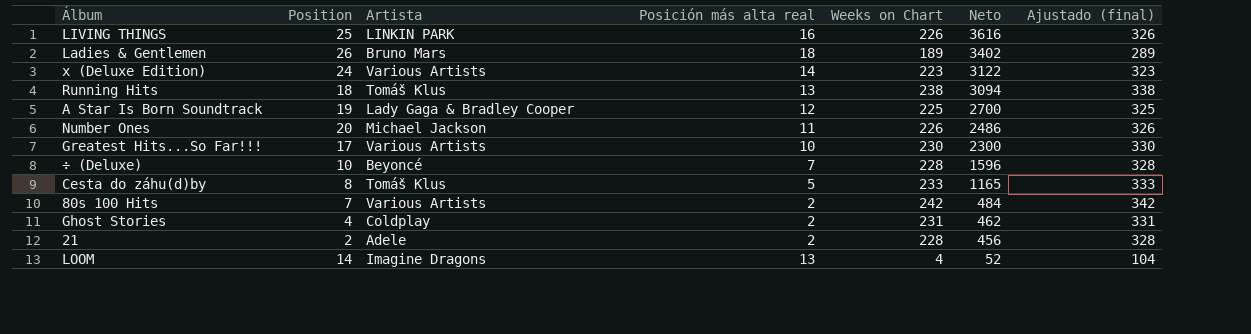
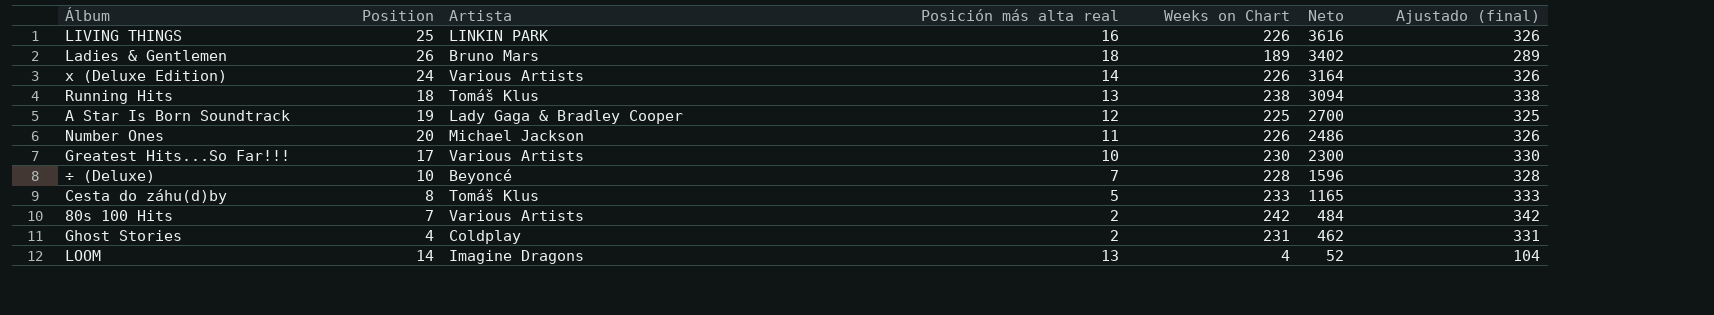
row 21: 2 | Adele | 2 | 228 | 456 | 328 -> none
x (Deluxe Edition) | Weeks on Chart: 223 -> 226
x (Deluxe Edition) | Neto: 3122 -> 3164
x (Deluxe Edition) | Ajustado (final): 323 -> 326

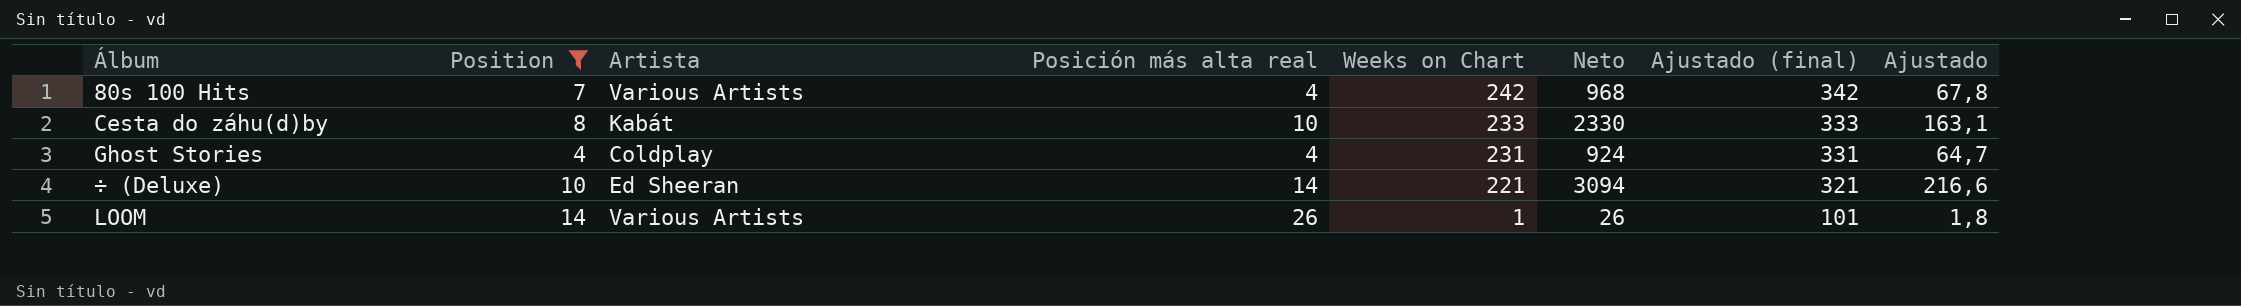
filter: none -> Position <= 14
row order: Neto descending -> Weeks on Chart descending
column Ajustado | formula: none -> [Neto] * 0,07
80s 100 Hits | Posición más alta real: 2 -> 4
80s 100 Hits | Neto: 484 -> 968
Cesta do záhu(d)by | Artista: Tomáš Klus -> Kabát
Cesta do záhu(d)by | Posición más alta real: 5 -> 10
Cesta do záhu(d)by | Neto: 1165 -> 2330
Ghost Stories | Posición más alta real: 2 -> 4
Ghost Stories | Neto: 462 -> 924
÷ (Deluxe) | Artista: Beyoncé -> Ed Sheeran
÷ (Deluxe) | Posición más alta real: 7 -> 14
÷ (Deluxe) | Weeks on Chart: 228 -> 221
÷ (Deluxe) | Neto: 1596 -> 3094
÷ (Deluxe) | Ajustado (final): 328 -> 321
LOOM | Artista: Imagine Dragons -> Various Artists
LOOM | Posición más alta real: 13 -> 26
LOOM | Weeks on Chart: 4 -> 1
LOOM | Neto: 52 -> 26
LOOM | Ajustado (final): 104 -> 101

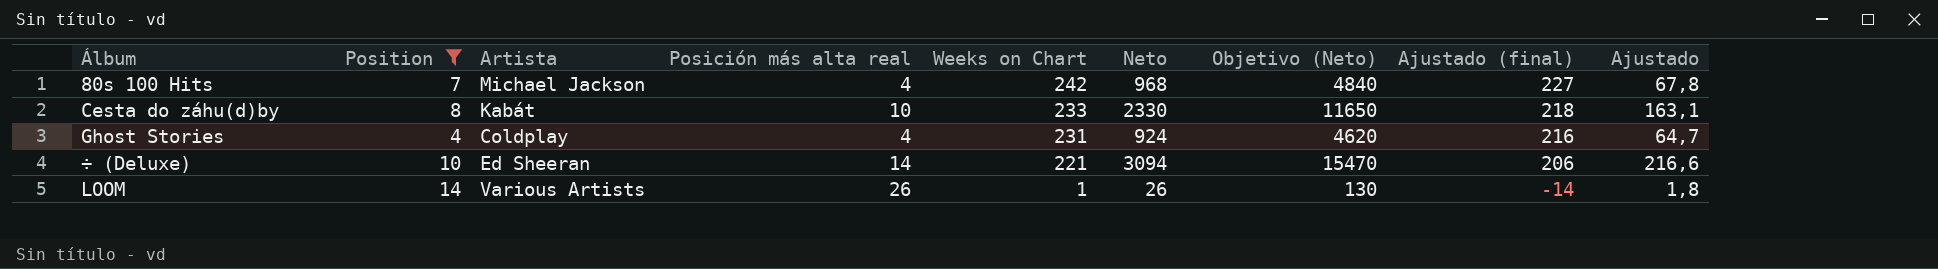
column Objetivo (Neto) | formula: none -> [Neto] * 5
column Ajustado (final) | formula: [Weeks on Chart] + 100 -> [Weeks on Chart] - 15
80s 100 Hits | Artista: Various Artists -> Michael Jackson

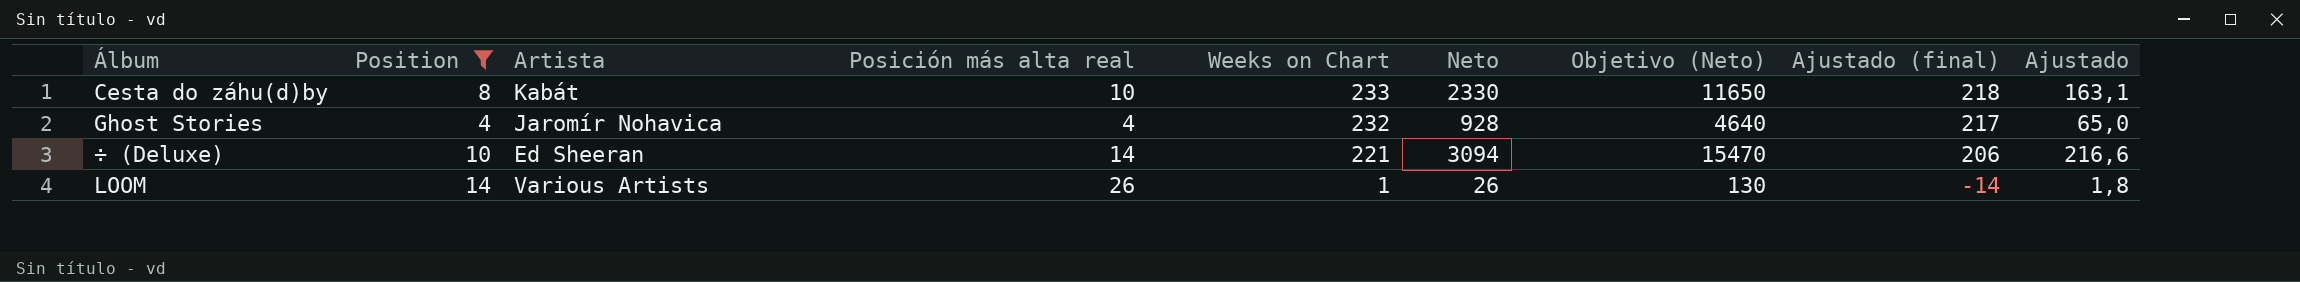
row 80s 100 Hits: 7 | Michael Jackson | 4 | 242 | 968 | 4840 | 227 | 67,8 -> none
Ghost Stories | Artista: Coldplay -> Jaromír Nohavica
Ghost Stories | Weeks on Chart: 231 -> 232
Ghost Stories | Neto: 924 -> 928
Ghost Stories | Objetivo (Neto): 4620 -> 4640
Ghost Stories | Ajustado (final): 216 -> 217
Ghost Stories | Ajustado: 64,7 -> 65,0

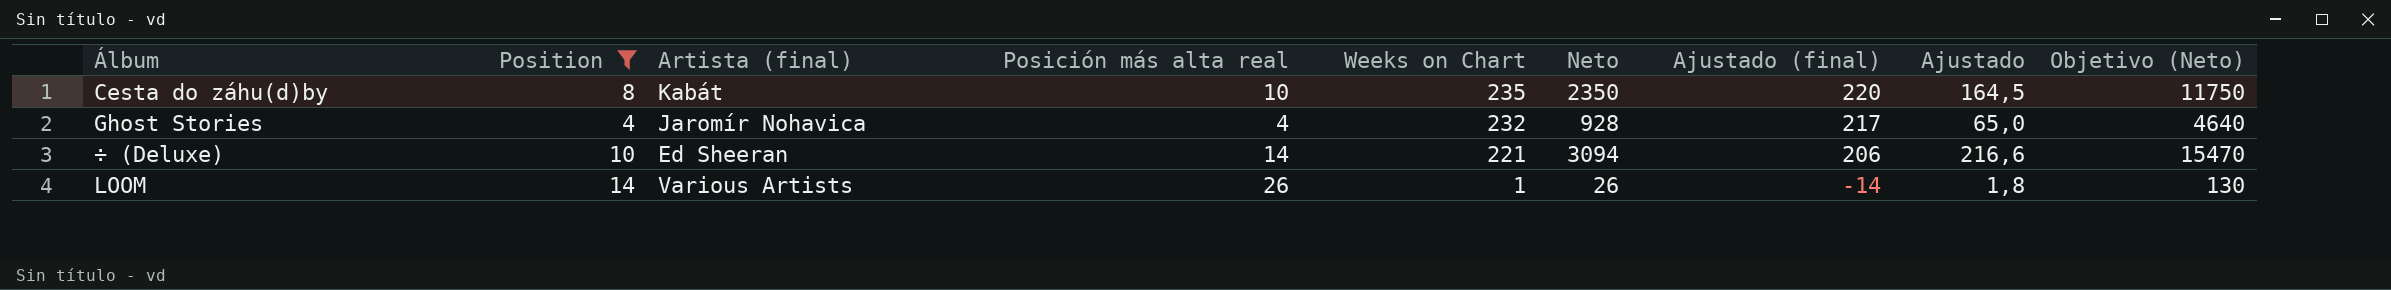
column name: Artista -> Artista (final)
column Objetivo (Neto) | position: 7 -> 9
Cesta do záhu(d)by | Weeks on Chart: 233 -> 235
Cesta do záhu(d)by | Neto: 2330 -> 2350
Cesta do záhu(d)by | Ajustado (final): 218 -> 220
Cesta do záhu(d)by | Ajustado: 163,1 -> 164,5
Cesta do záhu(d)by | Objetivo (Neto): 11650 -> 11750

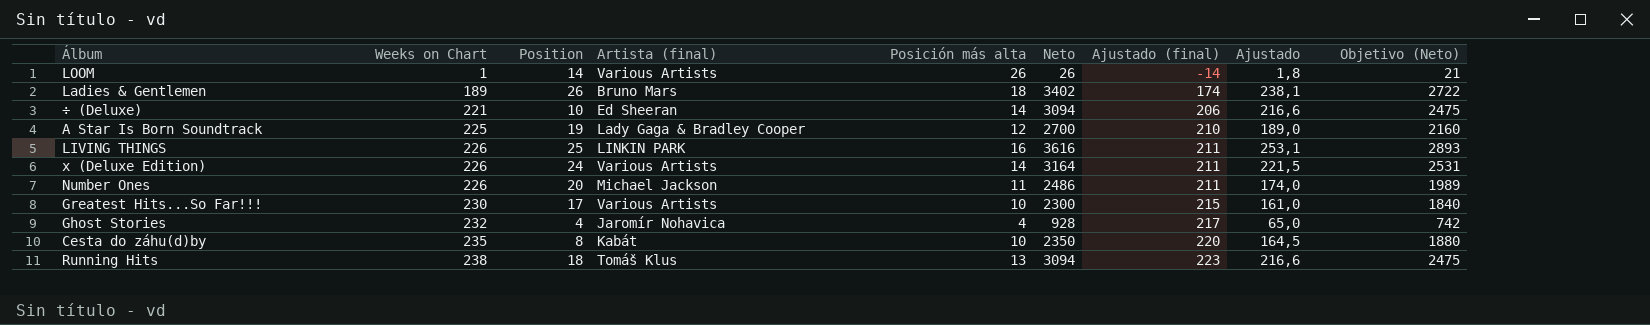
filter: Position <= 14 -> none
row order: Weeks on Chart descending -> Weeks on Chart ascending
column Weeks on Chart | position: 5 -> 2
column name: Posición más alta real -> Posición más alta
column Objetivo (Neto) | formula: [Neto] * 5 -> [Neto] * 0,8

